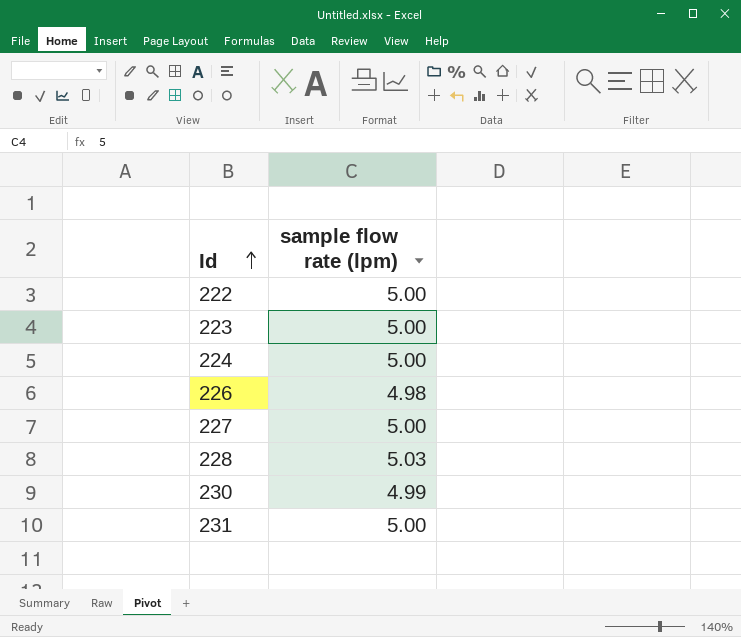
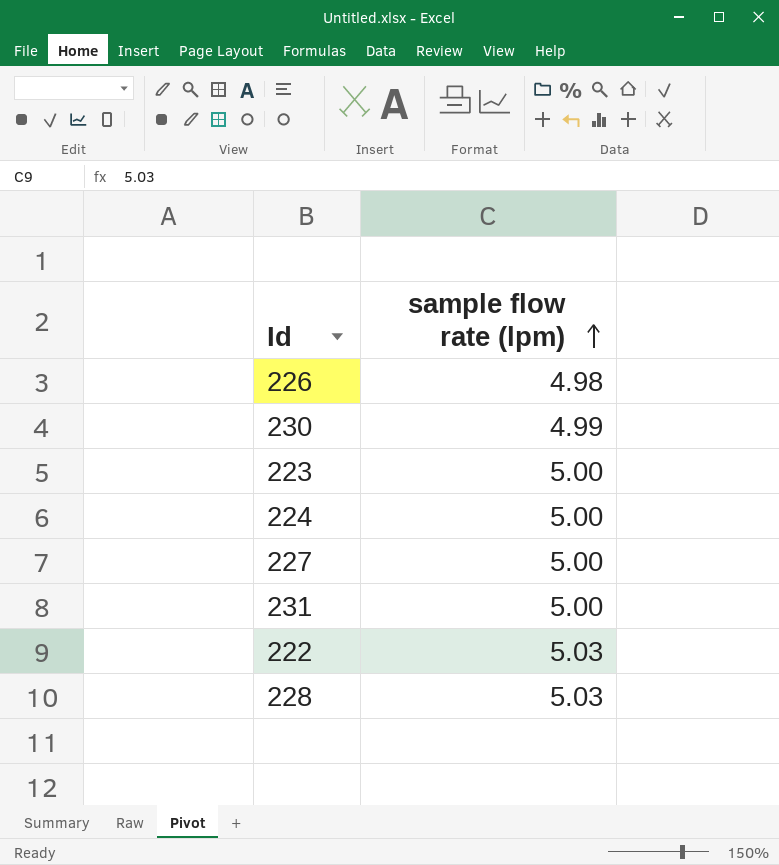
row order: Id ascending -> sample flow rate (lpm) ascending
222 | sample flow rate (lpm): 5.00 -> 5.03

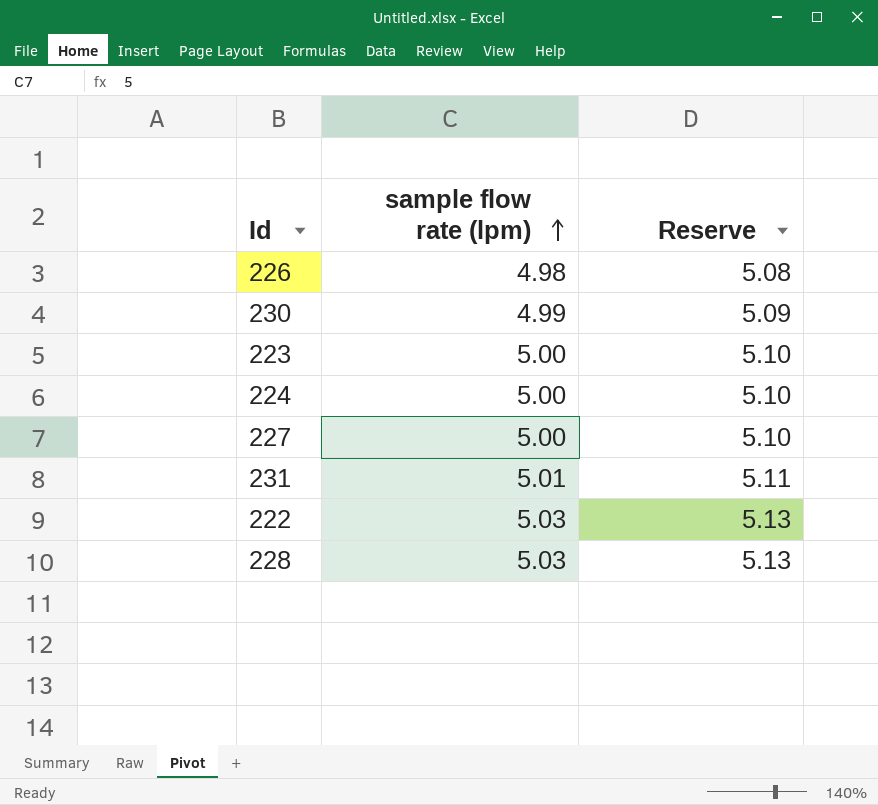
column Reserve | formula: none -> [sample flow rate (lpm)] * 1.02
231 | sample flow rate (lpm): 5.00 -> 5.01

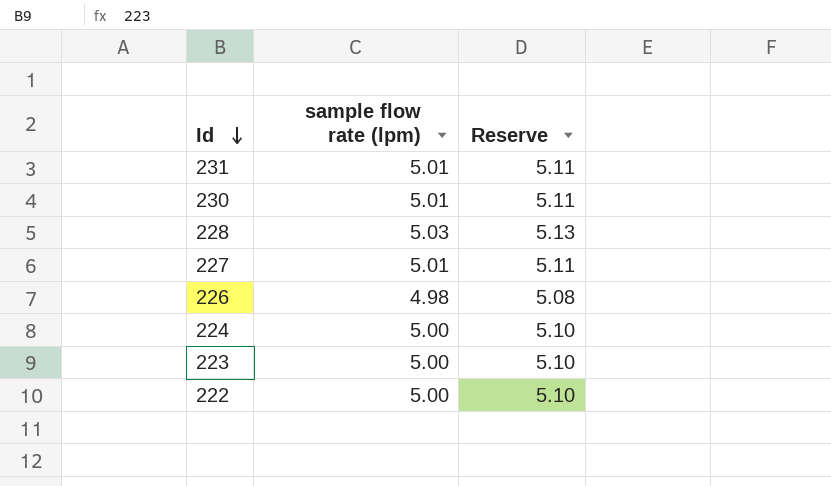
row order: sample flow rate (lpm) ascending -> Id descending
230 | sample flow rate (lpm): 4.99 -> 5.01
230 | Reserve: 5.09 -> 5.11
227 | sample flow rate (lpm): 5.00 -> 5.01
227 | Reserve: 5.10 -> 5.11
222 | sample flow rate (lpm): 5.03 -> 5.00
222 | Reserve: 5.13 -> 5.10

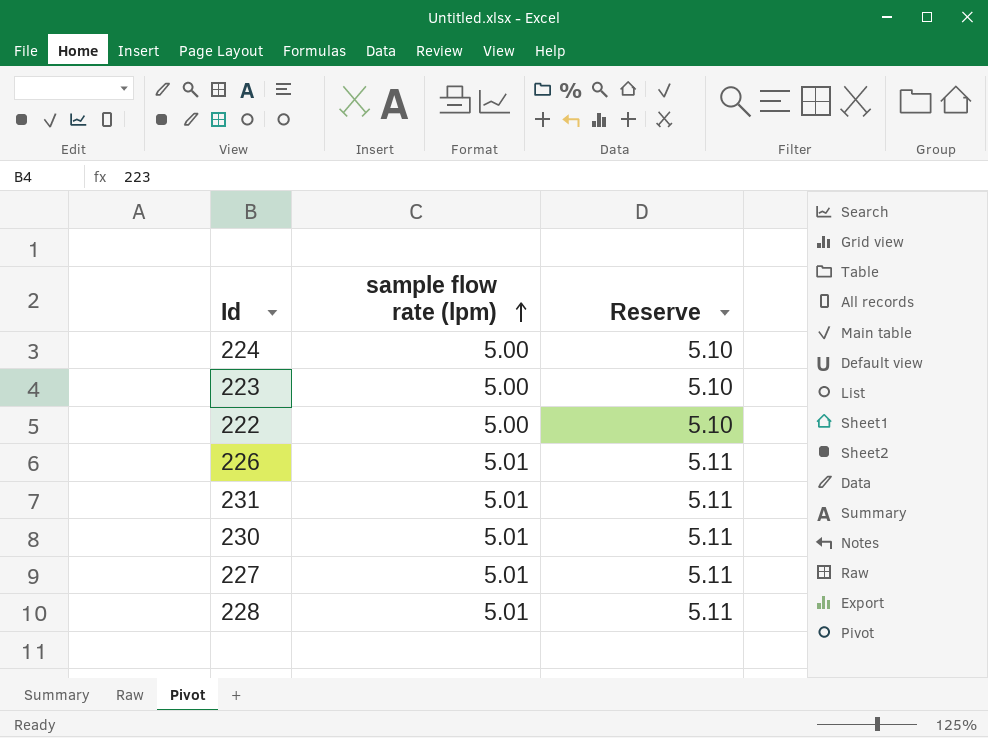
row order: Id descending -> sample flow rate (lpm) ascending
226 | sample flow rate (lpm): 4.98 -> 5.01
226 | Reserve: 5.08 -> 5.11
228 | sample flow rate (lpm): 5.03 -> 5.01
228 | Reserve: 5.13 -> 5.11

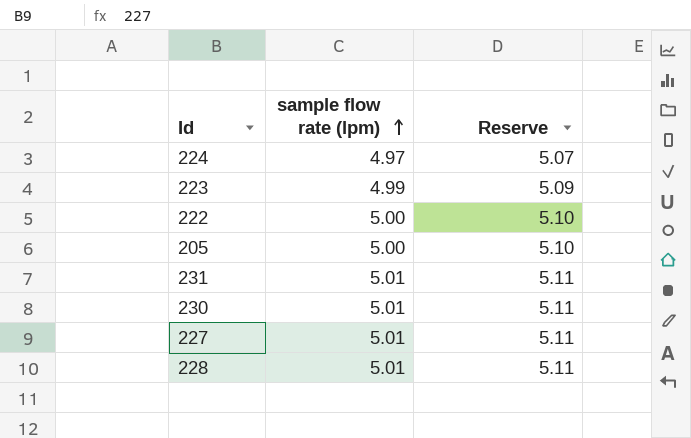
row 226: 5.01 | 5.11 -> none
224 | sample flow rate (lpm): 5.00 -> 4.97
224 | Reserve: 5.10 -> 5.07
223 | sample flow rate (lpm): 5.00 -> 4.99
223 | Reserve: 5.10 -> 5.09
row 205: none -> 5.00 | 5.10

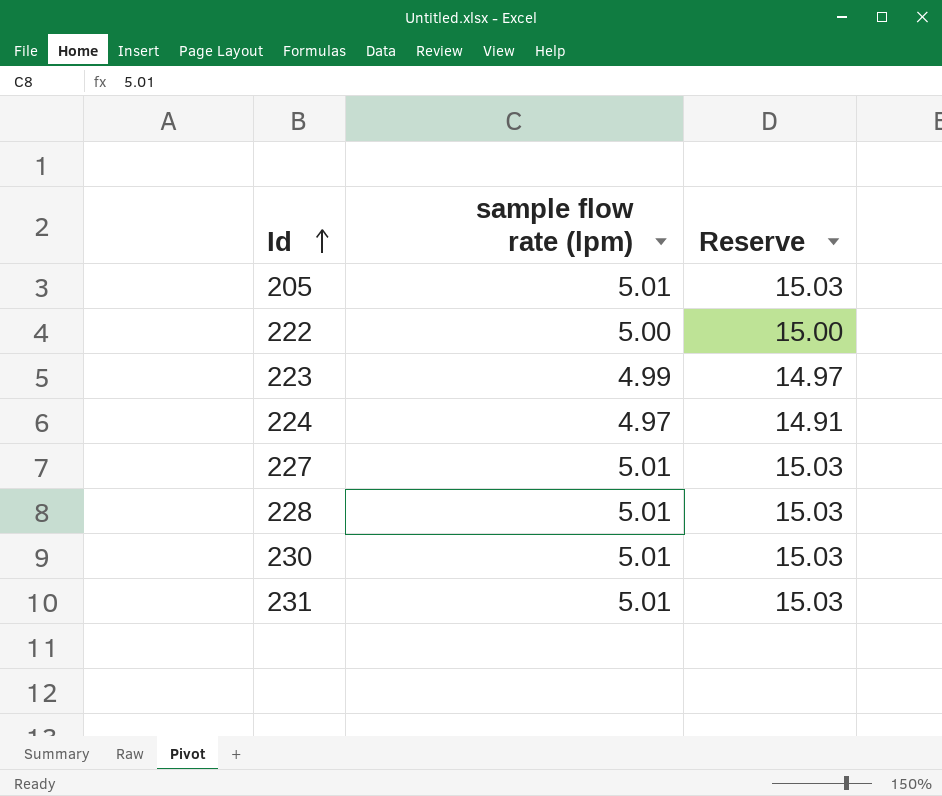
row order: sample flow rate (lpm) ascending -> Id ascending
column Reserve | formula: [sample flow rate (lpm)] * 1.02 -> [sample flow rate (lpm)] * 3
205 | sample flow rate (lpm): 5.00 -> 5.01

